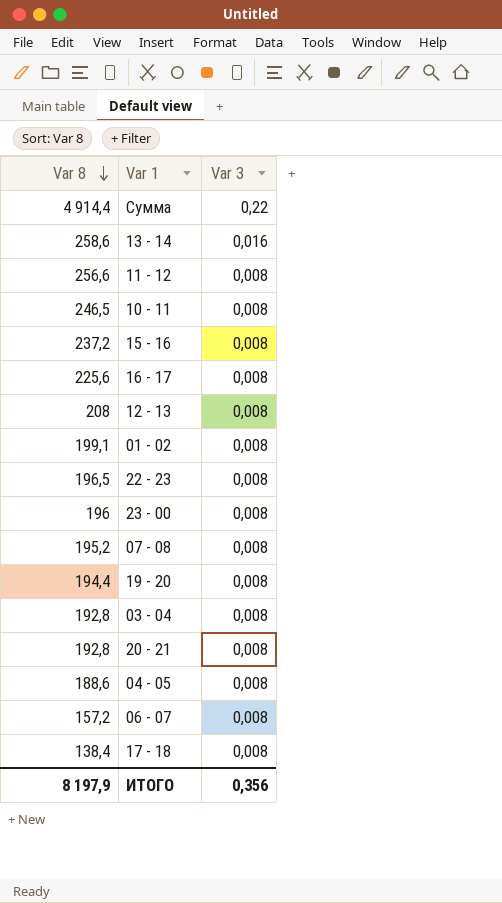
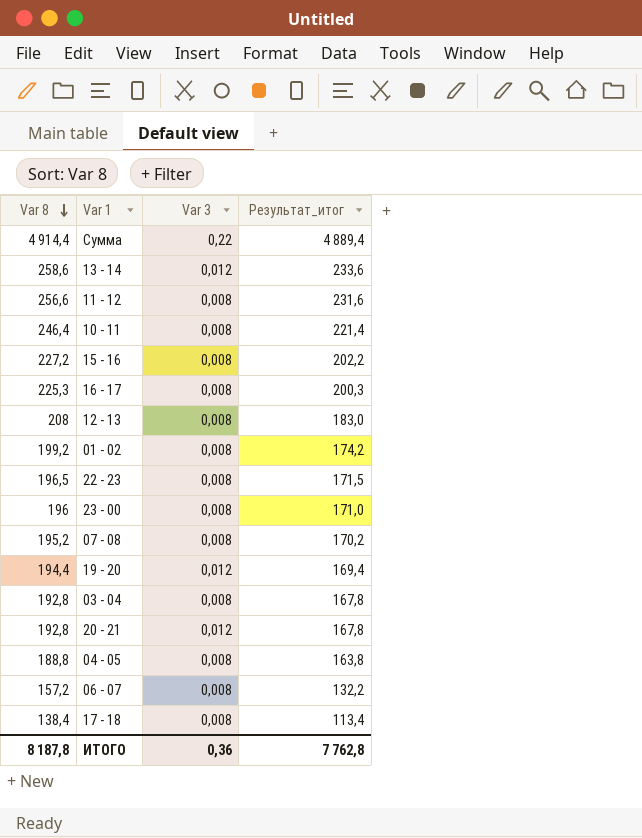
column Результат_итог | formula: none -> [Var 8] - 25
13 - 14 | Var 3: 0,016 -> 0,012
10 - 11 | Var 8: 246,5 -> 246,4
15 - 16 | Var 8: 237,2 -> 227,2
16 - 17 | Var 8: 225,6 -> 225,3
01 - 02 | Var 8: 199,1 -> 199,2
19 - 20 | Var 3: 0,008 -> 0,012
20 - 21 | Var 3: 0,008 -> 0,012
04 - 05 | Var 8: 188,6 -> 188,8
ИТОГО | Var 8: 8 197,9 -> 8 187,8
ИТОГО | Var 3: 0,356 -> 0,36

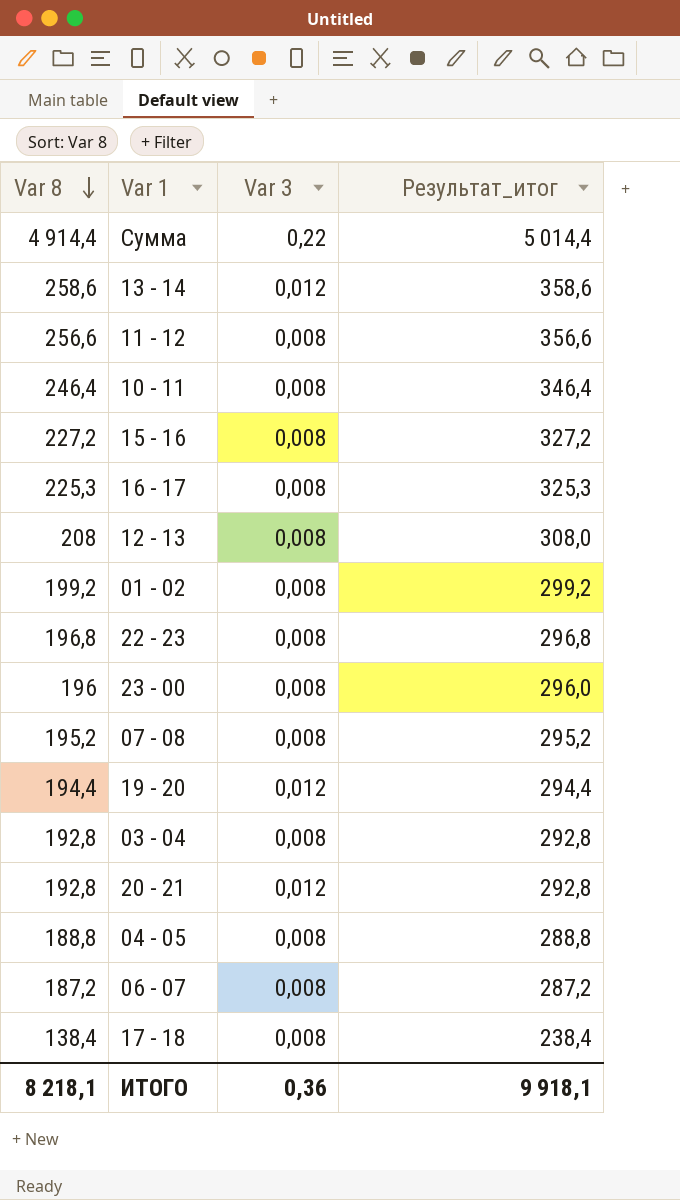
column Результат_итог | formula: [Var 8] - 25 -> [Var 8] + 100
22 - 23 | Var 8: 196,5 -> 196,8
06 - 07 | Var 8: 157,2 -> 187,2
ИТОГО | Var 8: 8 187,8 -> 8 218,1
ИТОГО | Результат_итог: 7 762,8 -> 9 918,1

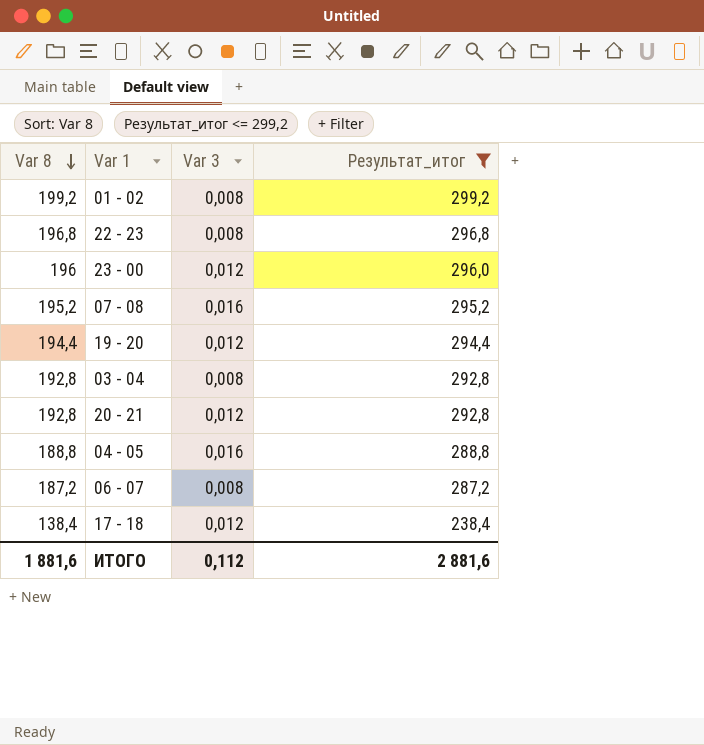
filter: none -> Результат_итог <= 299,2
23 - 00 | Var 3: 0,008 -> 0,012
07 - 08 | Var 3: 0,008 -> 0,016
04 - 05 | Var 3: 0,008 -> 0,016
17 - 18 | Var 3: 0,008 -> 0,012
ИТОГО | Var 8: 8 218,1 -> 1 881,6
ИТОГО | Var 3: 0,36 -> 0,112
ИТОГО | Результат_итог: 9 918,1 -> 2 881,6

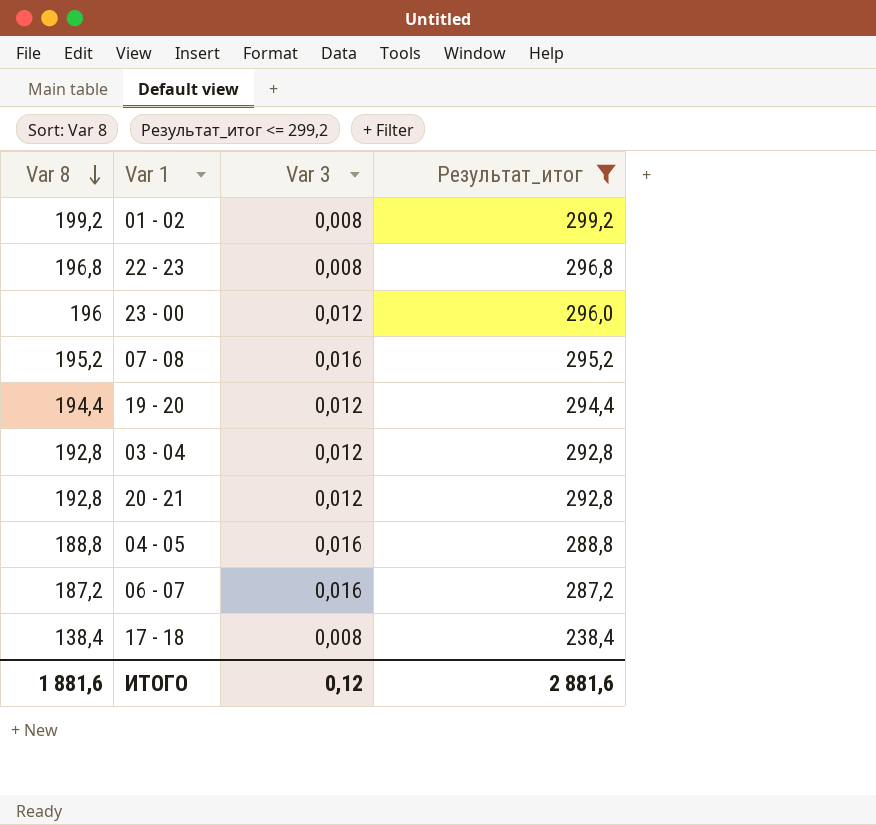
03 - 04 | Var 3: 0,008 -> 0,012
06 - 07 | Var 3: 0,008 -> 0,016
17 - 18 | Var 3: 0,012 -> 0,008
ИТОГО | Var 3: 0,112 -> 0,12

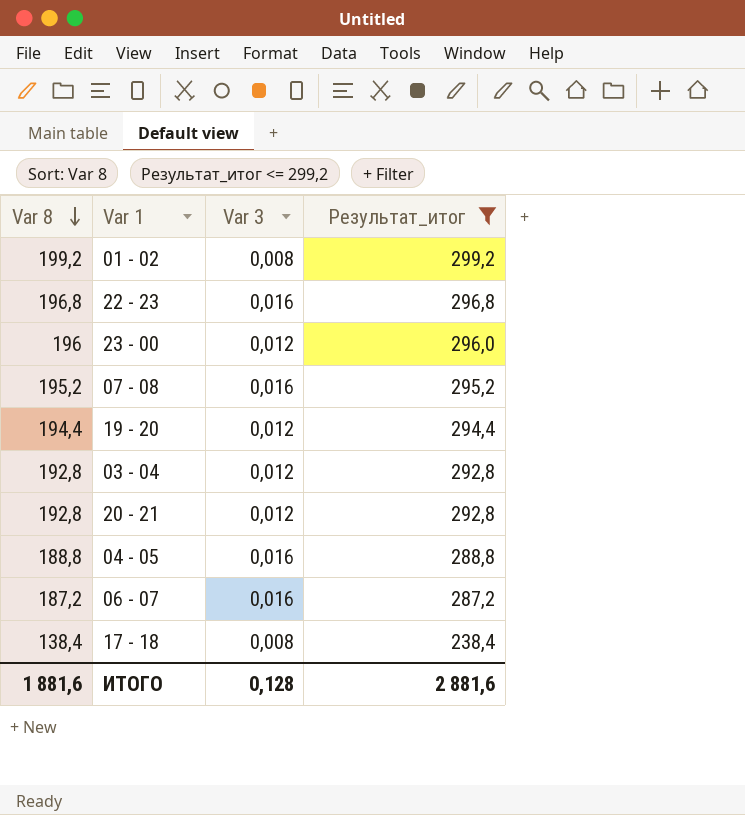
22 - 23 | Var 3: 0,008 -> 0,016
ИТОГО | Var 3: 0,12 -> 0,128

